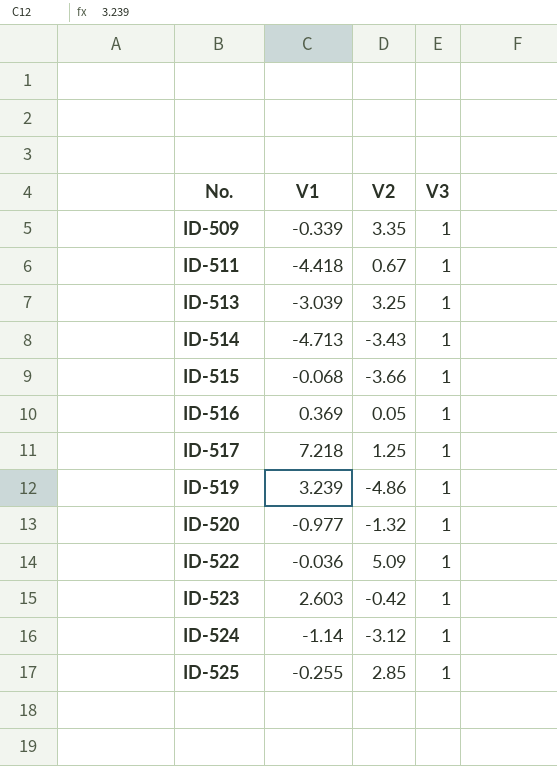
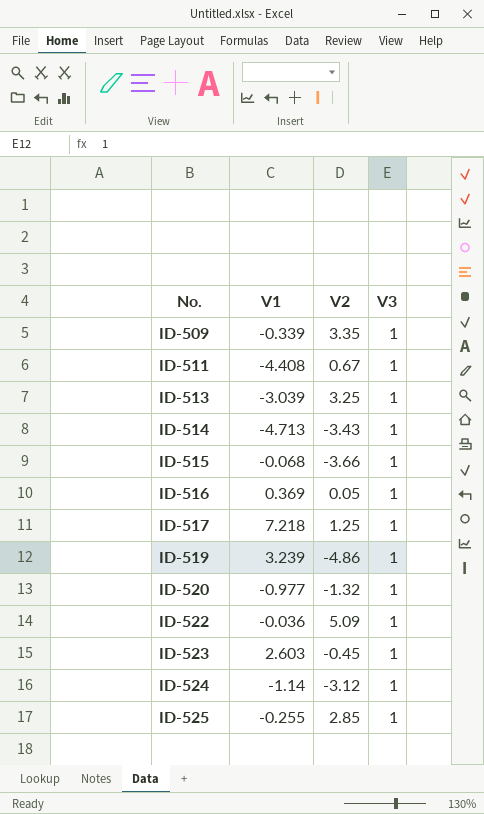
ID-511 | V1: -4.418 -> -4.408
ID-523 | V2: -0.42 -> -0.45

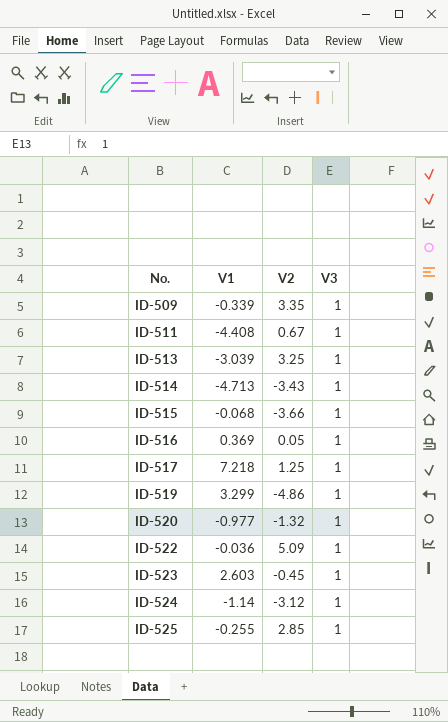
ID-519 | V1: 3.239 -> 3.299

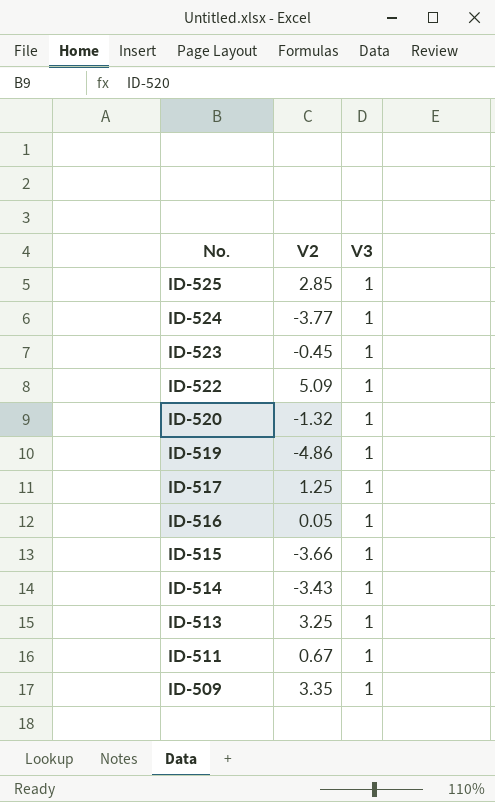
row order: No. ascending -> No. descending
column V1 | position: 2 -> none
ID-524 | V2: -3.12 -> -3.77

